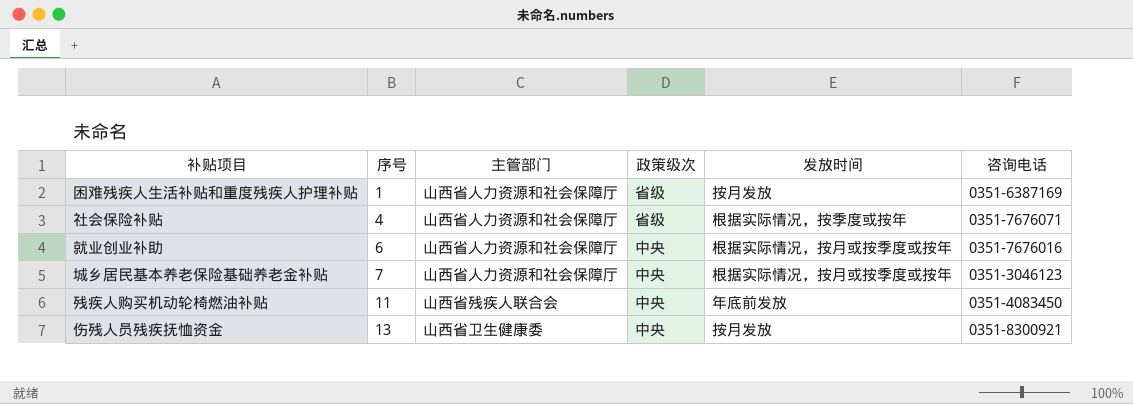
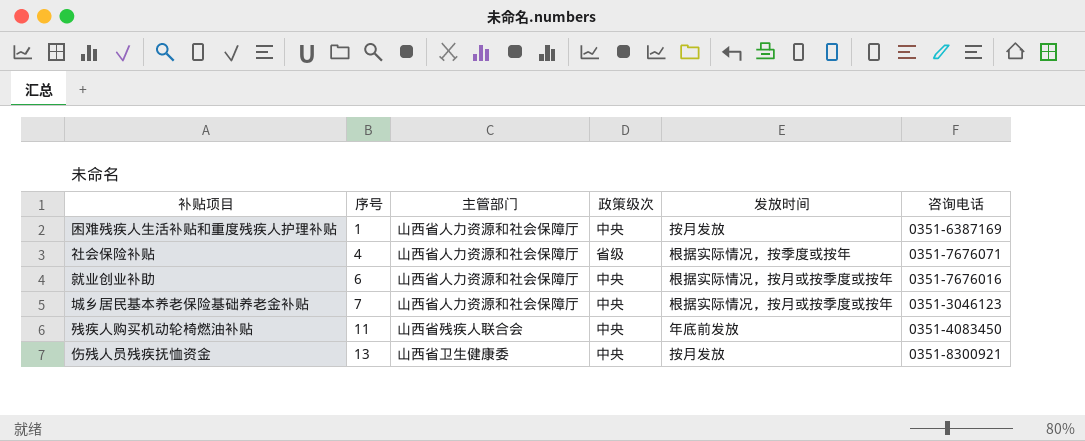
困难残疾人生活补贴和重度残疾人护理补贴 | 政策级次: 省级 -> 中央

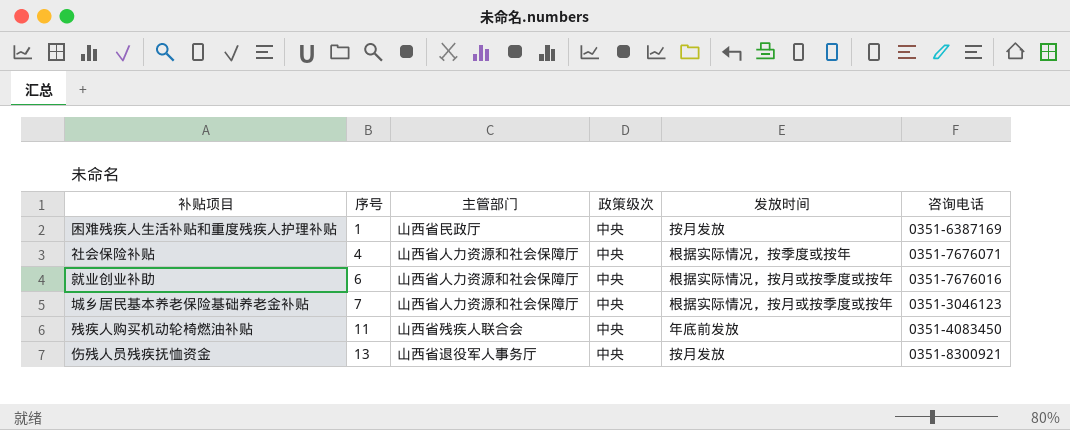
困难残疾人生活补贴和重度残疾人护理补贴 | 主管部门: 山西省人力资源和社会保障厅 -> 山西省民政厅
社会保险补贴 | 政策级次: 省级 -> 中央
伤残人员残疾抚恤资金 | 主管部门: 山西省卫生健康委 -> 山西省退役军人事务厅

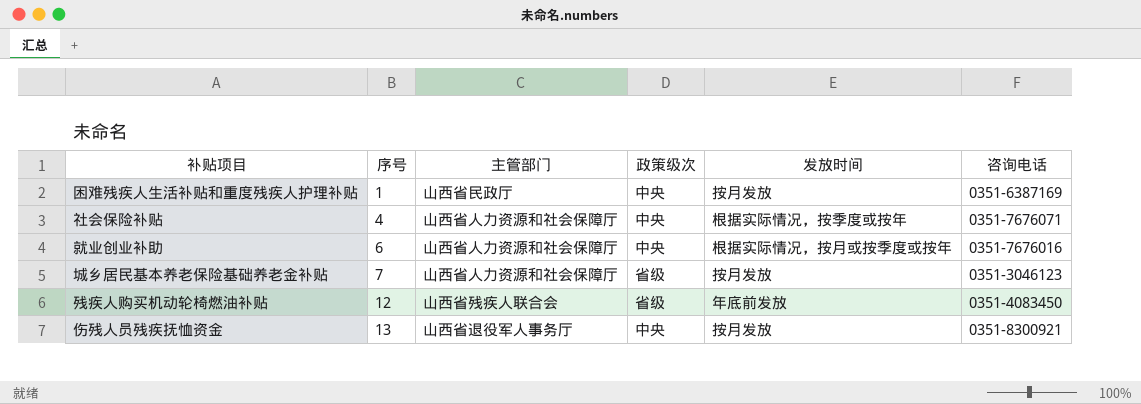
城乡居民基本养老保险基础养老金补贴 | 政策级次: 中央 -> 省级
城乡居民基本养老保险基础养老金补贴 | 发放时间: 根据实际情况，按月或按季度或按年 -> 按月发放
残疾人购买机动轮椅燃油补贴 | 序号: 11 -> 12
残疾人购买机动轮椅燃油补贴 | 政策级次: 中央 -> 省级

